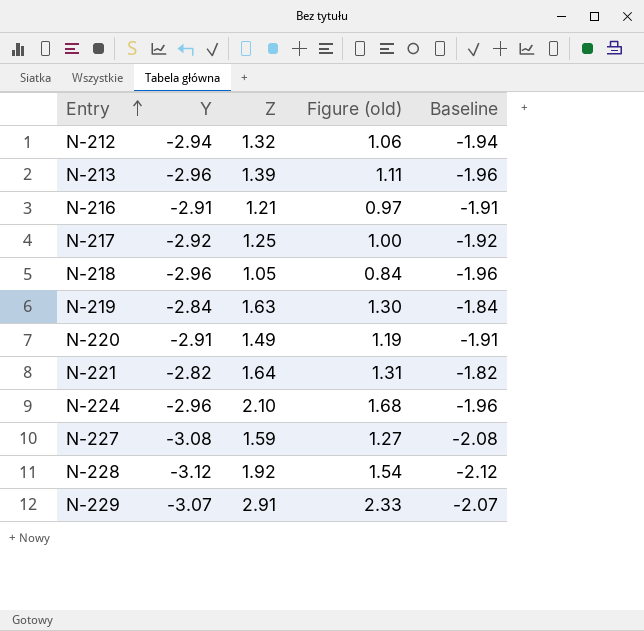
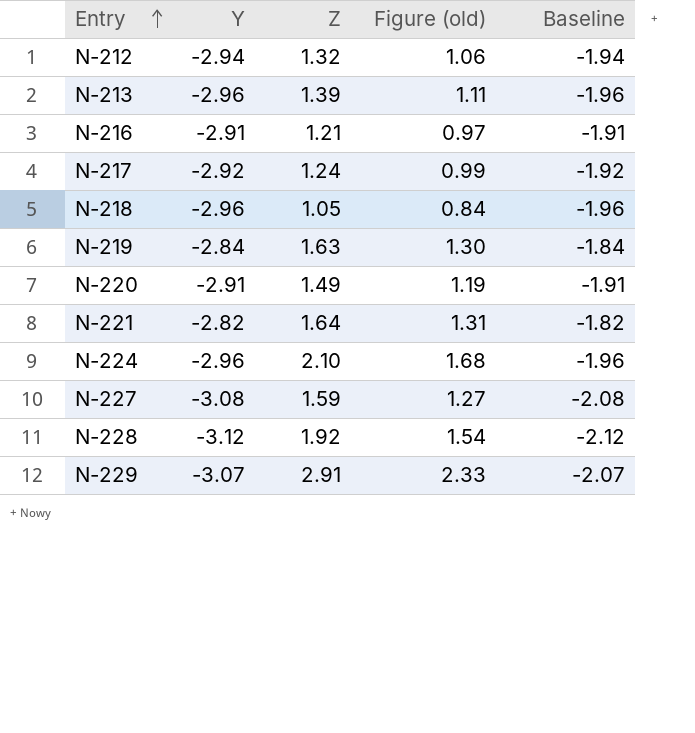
N-217 | Z: 1.25 -> 1.24
N-217 | Figure (old): 1.00 -> 0.99

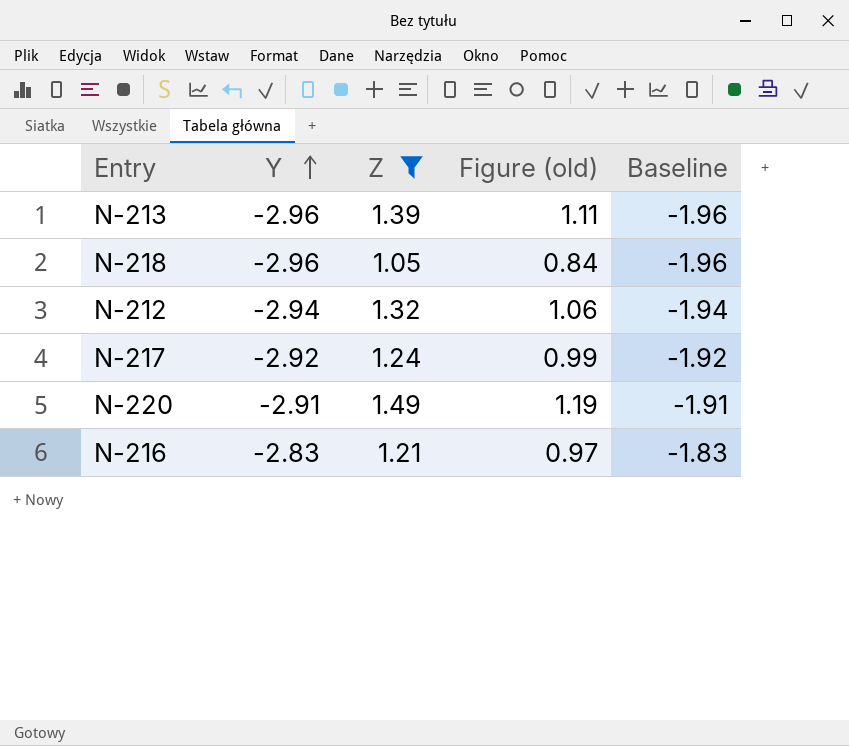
filter: none -> Z <= 1.49
row order: Entry ascending -> Y ascending
N-216 | Y: -2.91 -> -2.83
N-216 | Baseline: -1.91 -> -1.83

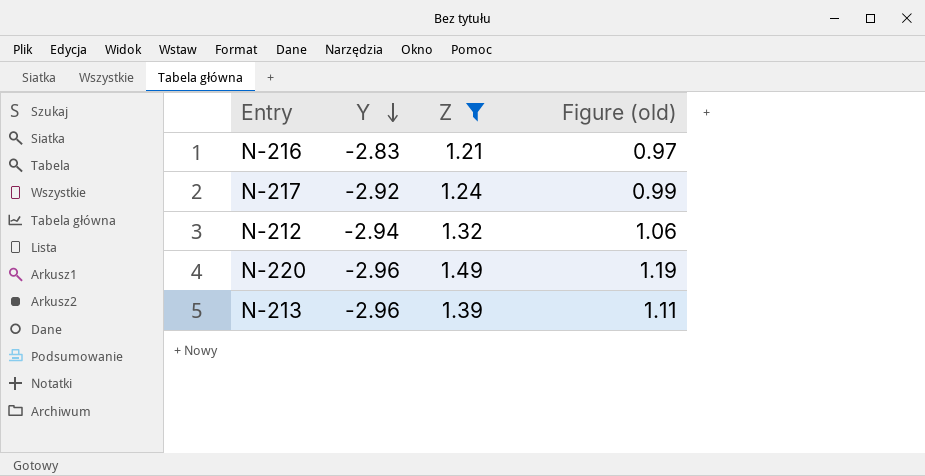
row order: Y ascending -> Y descending
column Baseline | formula: [Y] + 1 -> none
row N-218: -2.96 | 1.05 | 0.84 | -1.96 -> none
N-220 | Y: -2.91 -> -2.96

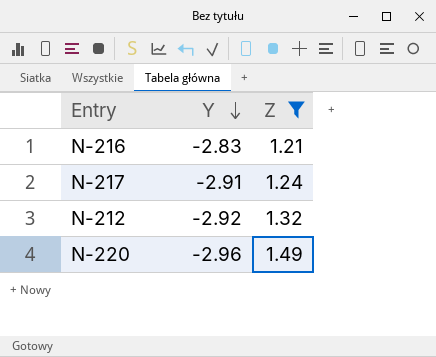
column Figure (old) | formula: [Z] * 0.8 -> none
row N-213: -2.96 | 1.39 | 1.11 -> none
N-217 | Y: -2.92 -> -2.91
N-212 | Y: -2.94 -> -2.92

